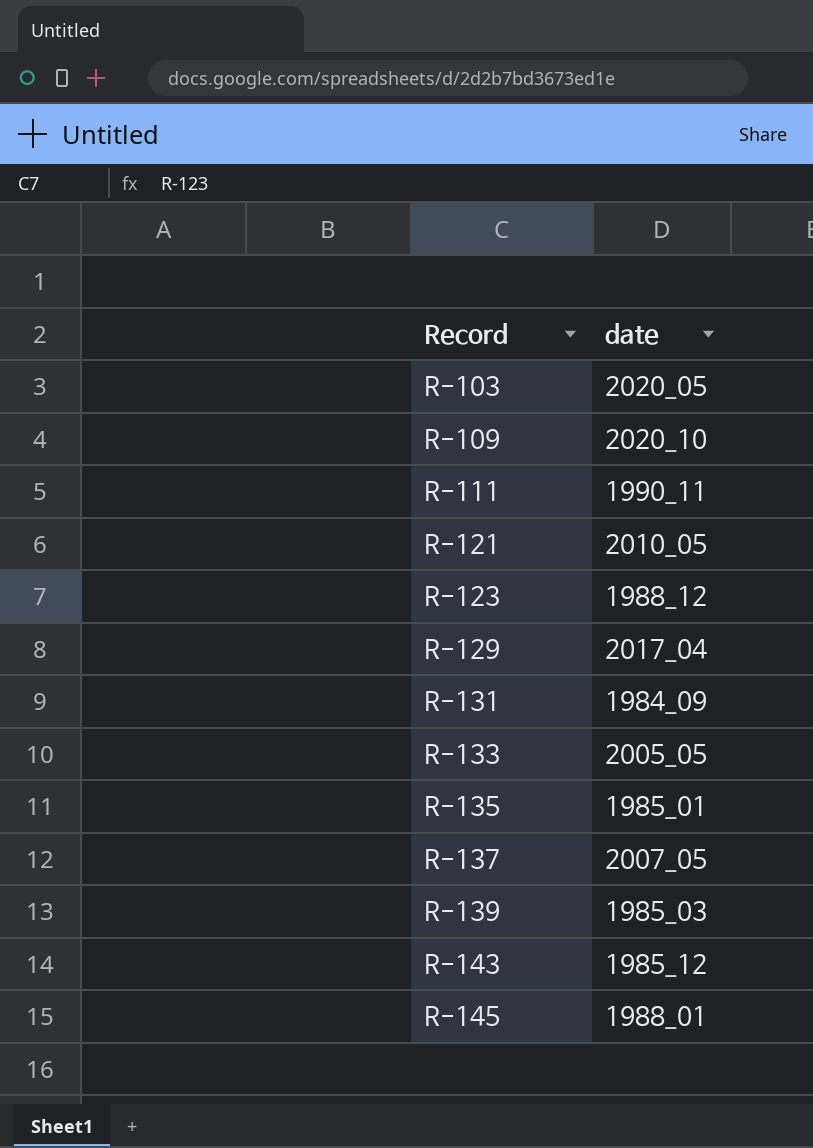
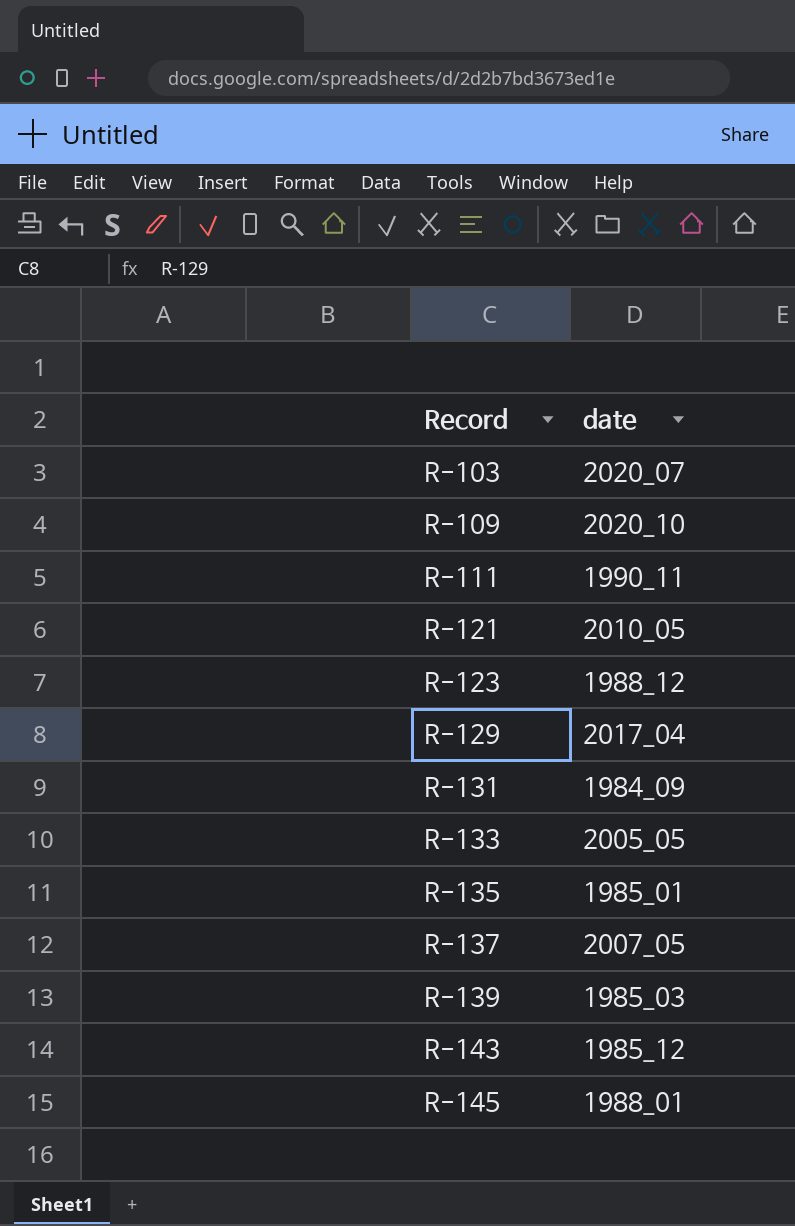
R-103 | date: 2020_05 -> 2020_07

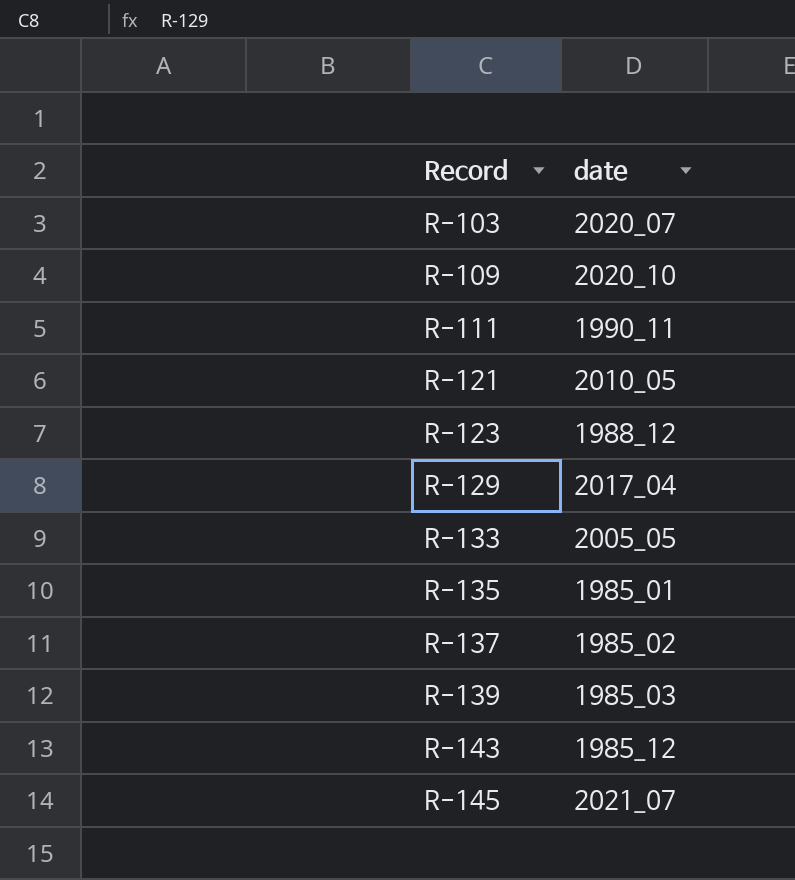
row R-131: 1984_09 -> none
R-137 | date: 2007_05 -> 1985_02
R-145 | date: 1988_01 -> 2021_07

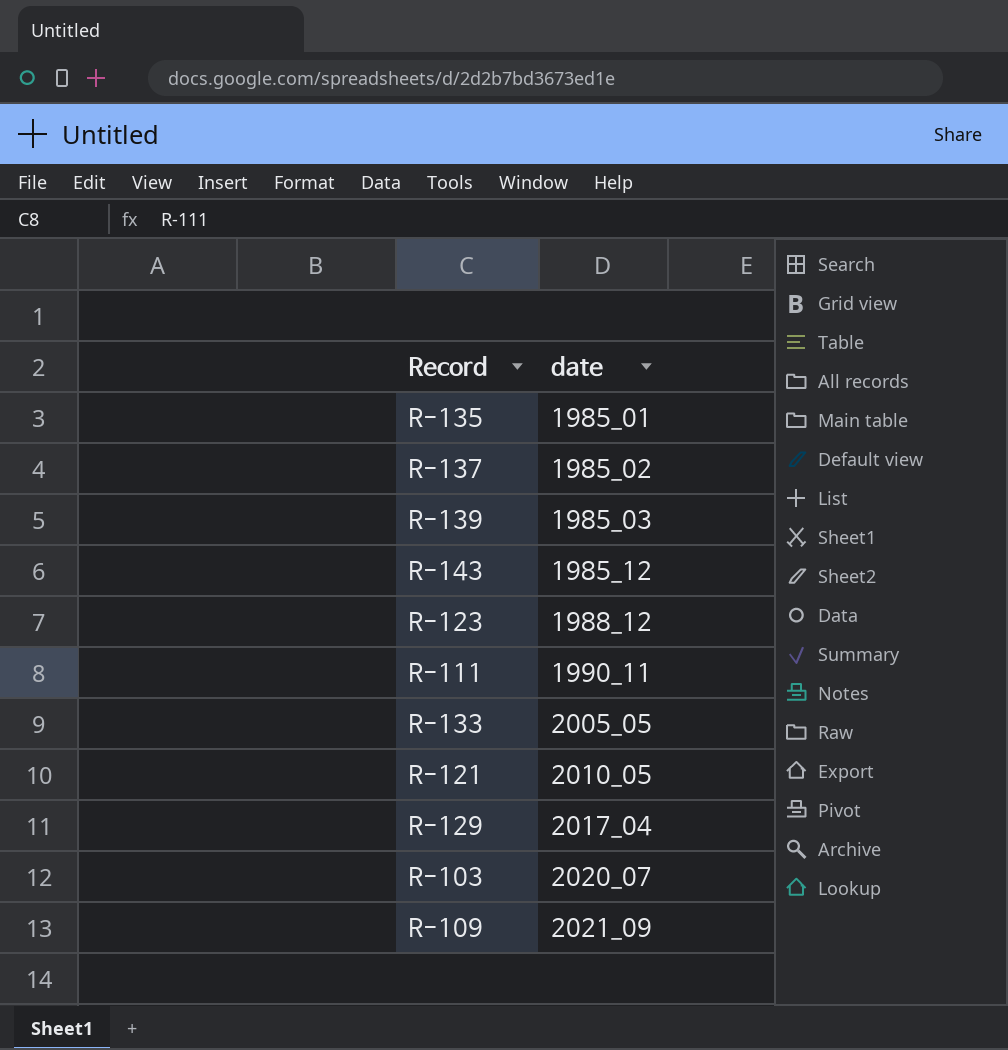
row order: Record ascending -> date ascending
row R-145: 2021_07 -> none
R-109 | date: 2020_10 -> 2021_09

